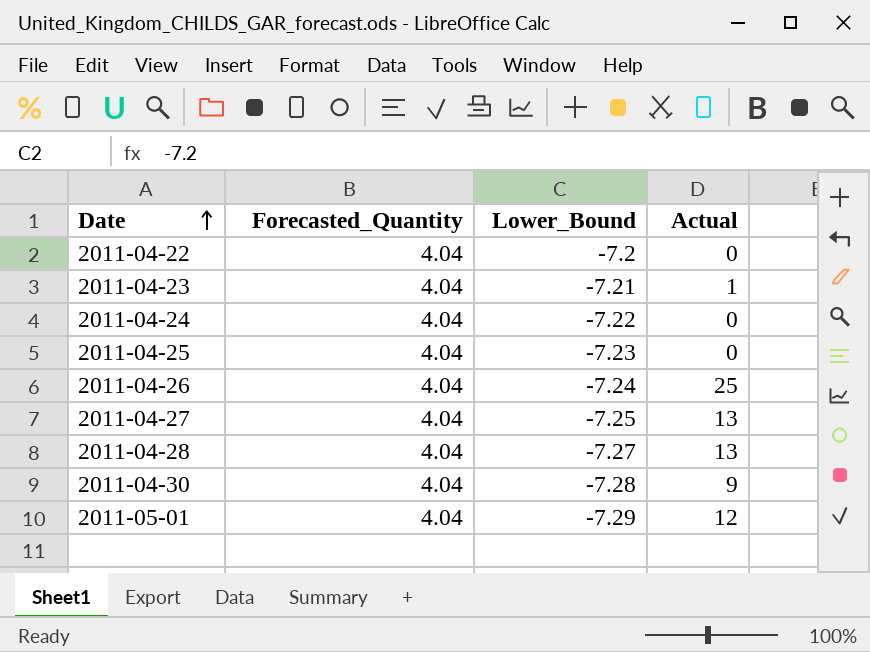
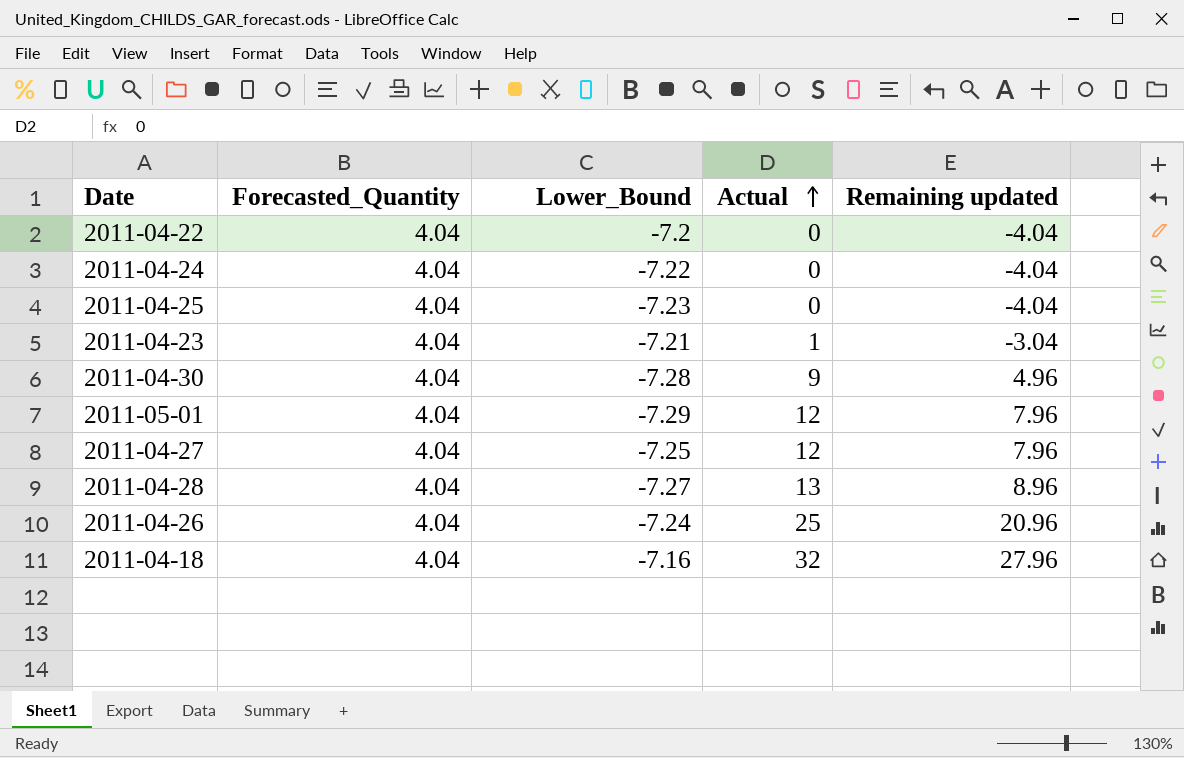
row order: Date ascending -> Actual ascending
column Remaining updated | formula: none -> [Actual] - [Forecasted_Quantity]
2011-04-27 | Actual: 13 -> 12
row 2011-04-18: none -> 4.04 | -7.16 | 32 | 27.96

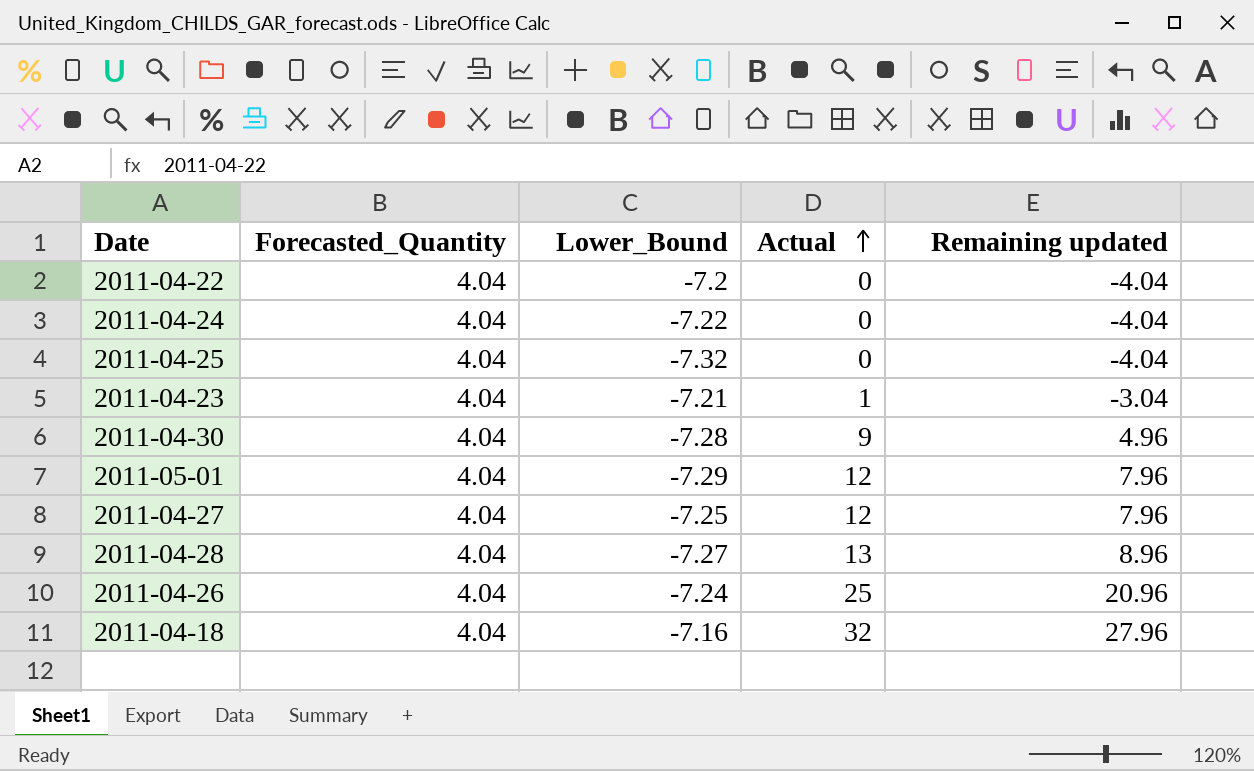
2011-04-25 | Lower_Bound: -7.23 -> -7.32

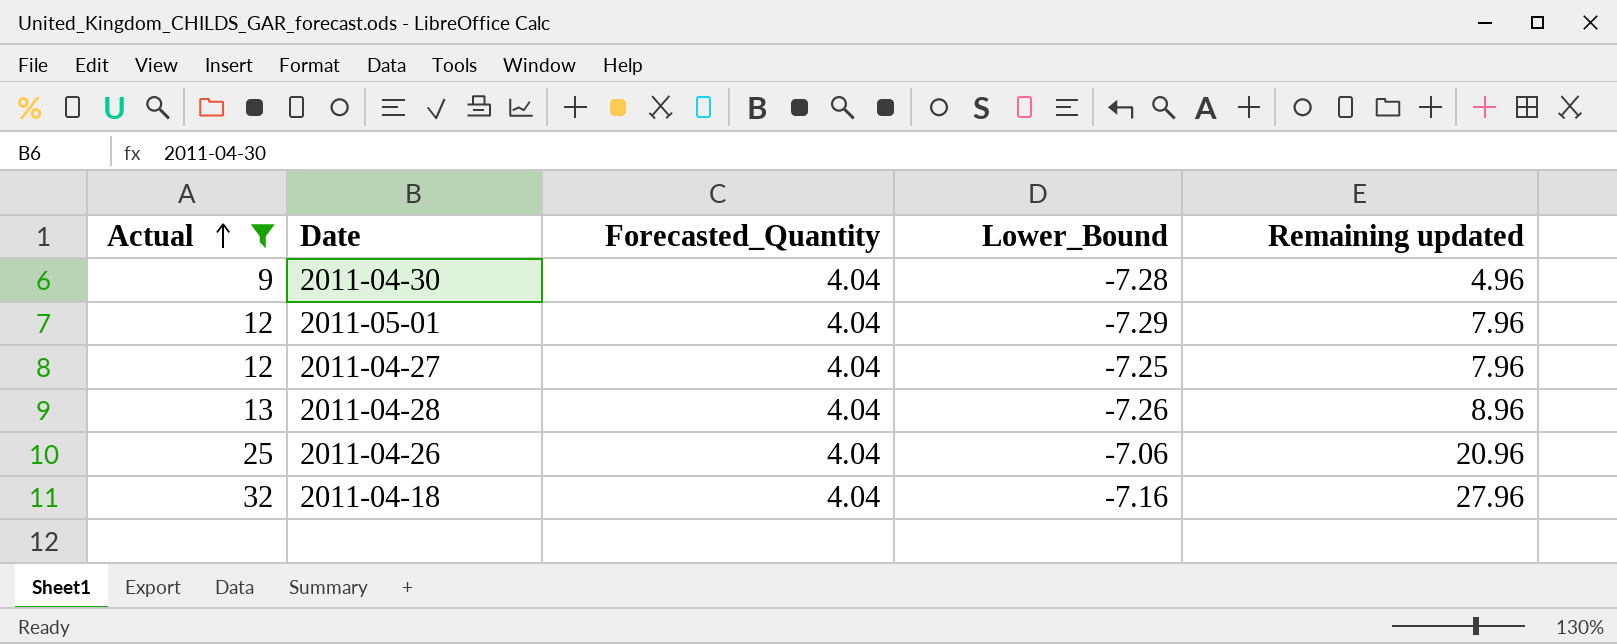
filter: none -> Actual >= 9
column Actual | position: 4 -> 1
2011-04-28 | Lower_Bound: -7.27 -> -7.26
2011-04-26 | Lower_Bound: -7.24 -> -7.06

